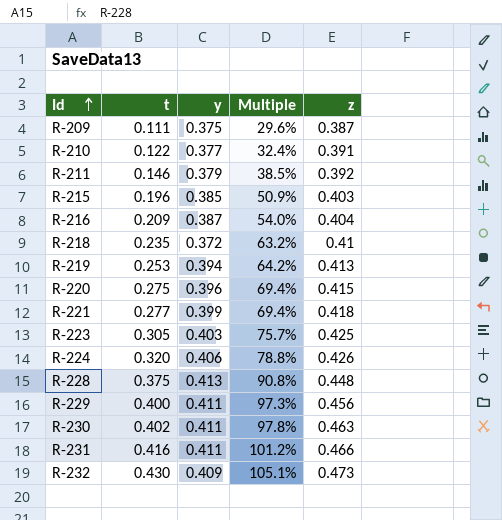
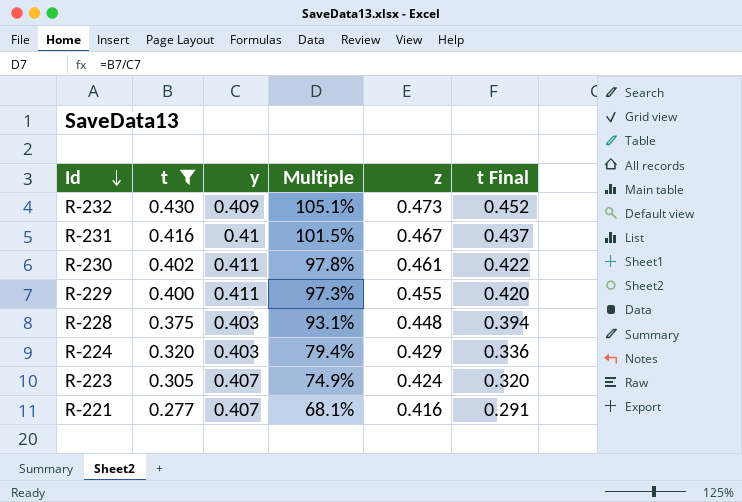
filter: none -> t >= 0.277
row order: Id ascending -> Id descending
column t Final | formula: none -> [t] * 1.05
R-231 | y: 0.411 -> 0.41
R-231 | Multiple: 101.2% -> 101.5%
R-231 | z: 0.466 -> 0.467
R-230 | z: 0.463 -> 0.461
R-229 | z: 0.456 -> 0.455
R-228 | y: 0.413 -> 0.403
R-228 | Multiple: 90.8% -> 93.1%
R-224 | y: 0.406 -> 0.403
R-224 | Multiple: 78.8% -> 79.4%
R-224 | z: 0.426 -> 0.429
R-223 | y: 0.403 -> 0.407
R-223 | Multiple: 75.7% -> 74.9%
R-223 | z: 0.425 -> 0.424
R-221 | y: 0.399 -> 0.407
R-221 | Multiple: 69.4% -> 68.1%
R-221 | z: 0.418 -> 0.416

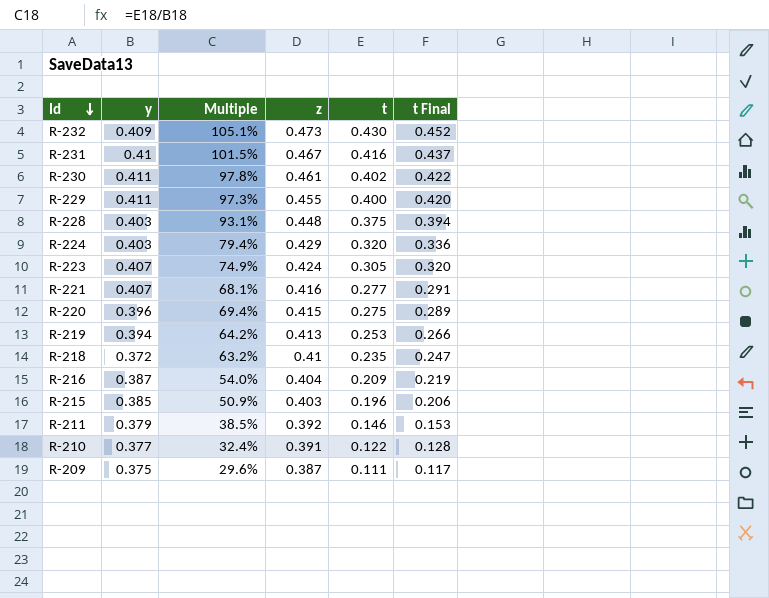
filter: t >= 0.277 -> none
column t | position: 2 -> 5

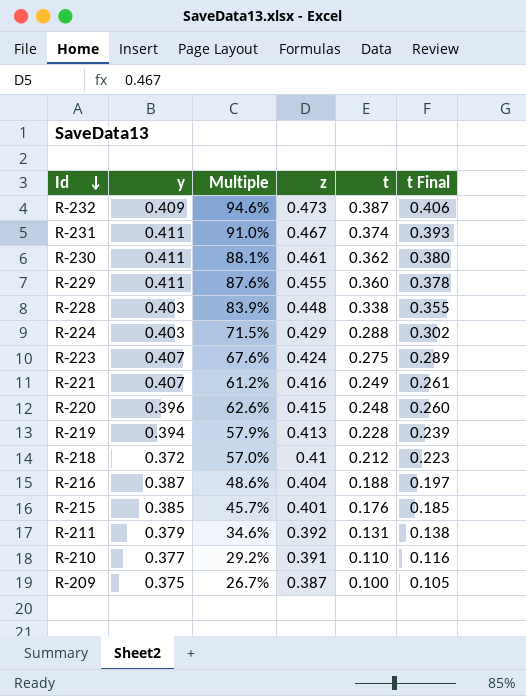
R-232 | Multiple: 105.1% -> 94.6%
R-232 | t: 0.430 -> 0.387
R-232 | t Final: 0.452 -> 0.406
R-231 | y: 0.41 -> 0.411
R-231 | Multiple: 101.5% -> 91.0%
R-231 | t: 0.416 -> 0.374
R-231 | t Final: 0.437 -> 0.393
R-230 | Multiple: 97.8% -> 88.1%
R-230 | t: 0.402 -> 0.362
R-230 | t Final: 0.422 -> 0.380
R-229 | Multiple: 97.3% -> 87.6%
R-229 | t: 0.400 -> 0.360
R-229 | t Final: 0.420 -> 0.378
R-228 | Multiple: 93.1% -> 83.9%
R-228 | t: 0.375 -> 0.338
R-228 | t Final: 0.394 -> 0.355
R-224 | Multiple: 79.4% -> 71.5%
R-224 | t: 0.320 -> 0.288
R-224 | t Final: 0.336 -> 0.302
R-223 | Multiple: 74.9% -> 67.6%
R-223 | t: 0.305 -> 0.275
R-223 | t Final: 0.320 -> 0.289
R-221 | Multiple: 68.1% -> 61.2%
R-221 | t: 0.277 -> 0.249
R-221 | t Final: 0.291 -> 0.261
R-220 | Multiple: 69.4% -> 62.6%
R-220 | t: 0.275 -> 0.248
R-220 | t Final: 0.289 -> 0.260
R-219 | Multiple: 64.2% -> 57.9%
R-219 | t: 0.253 -> 0.228
R-219 | t Final: 0.266 -> 0.239
R-218 | Multiple: 63.2% -> 57.0%
R-218 | t: 0.235 -> 0.212
R-218 | t Final: 0.247 -> 0.223
R-216 | Multiple: 54.0% -> 48.6%
R-216 | t: 0.209 -> 0.188
R-216 | t Final: 0.219 -> 0.197
R-215 | Multiple: 50.9% -> 45.7%
R-215 | z: 0.403 -> 0.401
R-215 | t: 0.196 -> 0.176
R-215 | t Final: 0.206 -> 0.185
R-211 | Multiple: 38.5% -> 34.6%
R-211 | t: 0.146 -> 0.131
R-211 | t Final: 0.153 -> 0.138
R-210 | Multiple: 32.4% -> 29.2%
R-210 | t: 0.122 -> 0.110
R-210 | t Final: 0.128 -> 0.116
R-209 | Multiple: 29.6% -> 26.7%
R-209 | t: 0.111 -> 0.100
R-209 | t Final: 0.117 -> 0.105

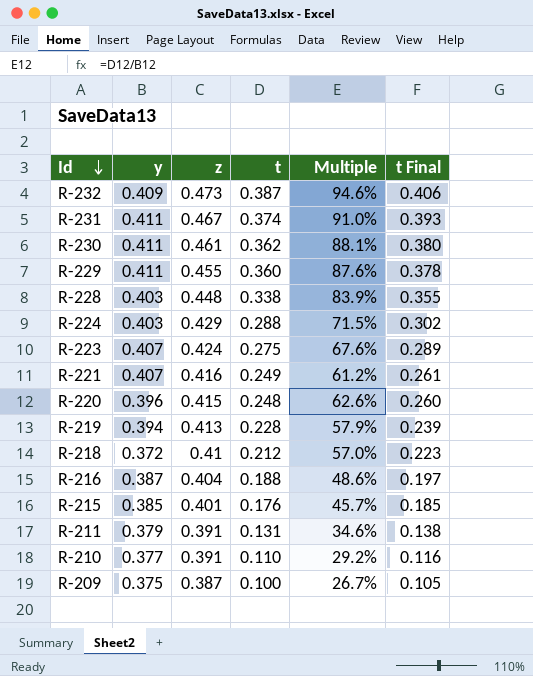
column Multiple | position: 3 -> 5
R-211 | z: 0.392 -> 0.391

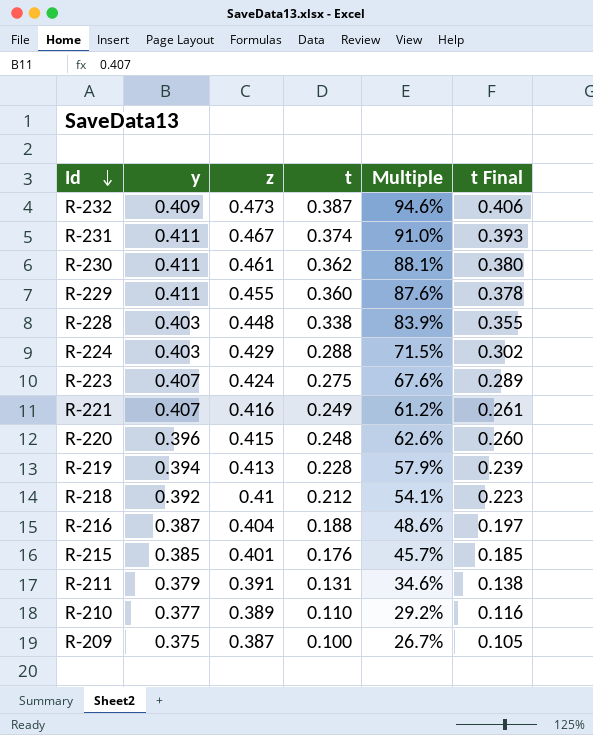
R-218 | y: 0.372 -> 0.392
R-218 | Multiple: 57.0% -> 54.1%
R-210 | z: 0.391 -> 0.389

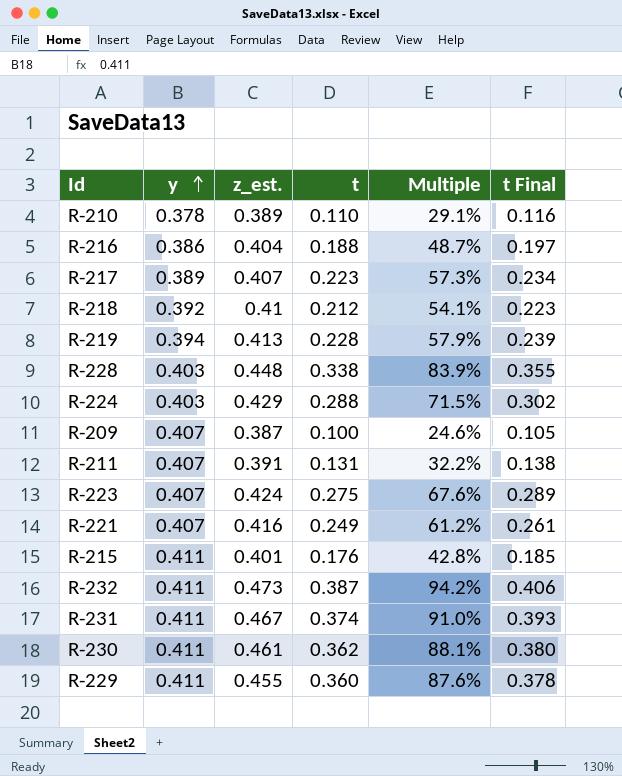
row order: Id descending -> y ascending
column name: z -> z_est.
row R-220: 0.396 | 0.415 | 0.248 | 62.6% | 0.260 -> none
R-210 | y: 0.377 -> 0.378
R-210 | Multiple: 29.2% -> 29.1%
R-216 | y: 0.387 -> 0.386
R-216 | Multiple: 48.6% -> 48.7%
row R-217: none -> 0.389 | 0.407 | 0.223 | 57.3% | 0.234
R-209 | y: 0.375 -> 0.407
R-209 | Multiple: 26.7% -> 24.6%
R-211 | y: 0.379 -> 0.407
R-211 | Multiple: 34.6% -> 32.2%
R-215 | y: 0.385 -> 0.411
R-215 | Multiple: 45.7% -> 42.8%
R-232 | y: 0.409 -> 0.411
R-232 | Multiple: 94.6% -> 94.2%

